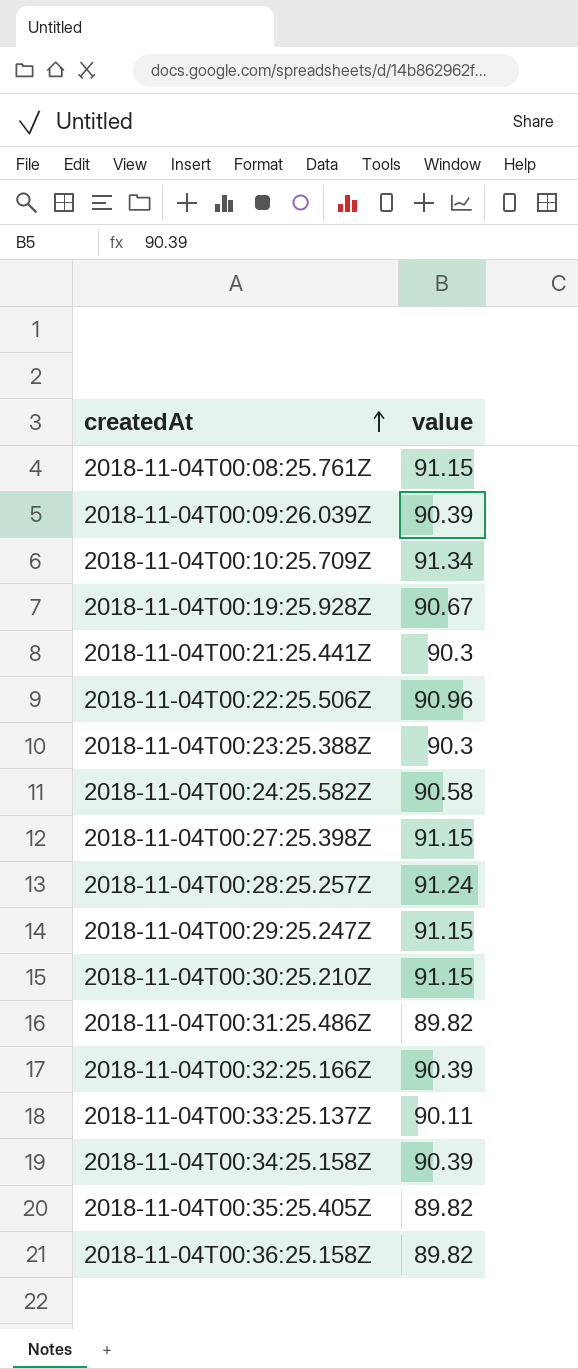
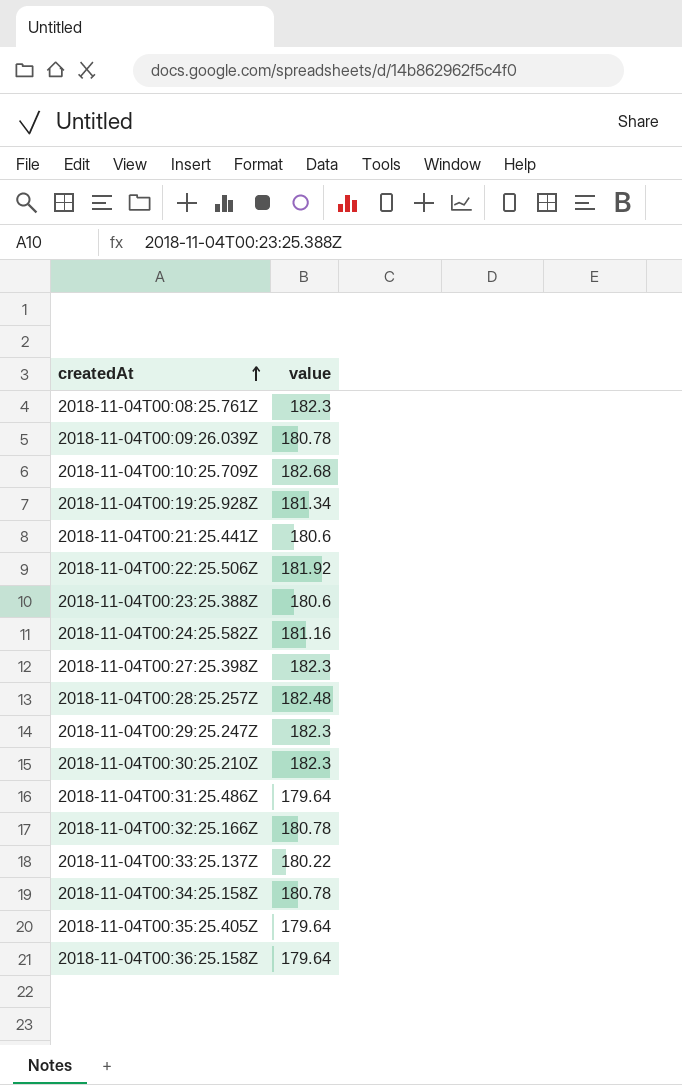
2018-11-04T00:08:25.761Z | value: 91.15 -> 182.3
2018-11-04T00:09:26.039Z | value: 90.39 -> 180.78
2018-11-04T00:10:25.709Z | value: 91.34 -> 182.68
2018-11-04T00:19:25.928Z | value: 90.67 -> 181.34
2018-11-04T00:21:25.441Z | value: 90.3 -> 180.6
2018-11-04T00:22:25.506Z | value: 90.96 -> 181.92
2018-11-04T00:23:25.388Z | value: 90.3 -> 180.6
2018-11-04T00:24:25.582Z | value: 90.58 -> 181.16
2018-11-04T00:27:25.398Z | value: 91.15 -> 182.3
2018-11-04T00:28:25.257Z | value: 91.24 -> 182.48
2018-11-04T00:29:25.247Z | value: 91.15 -> 182.3
2018-11-04T00:30:25.210Z | value: 91.15 -> 182.3
2018-11-04T00:31:25.486Z | value: 89.82 -> 179.64
2018-11-04T00:32:25.166Z | value: 90.39 -> 180.78
2018-11-04T00:33:25.137Z | value: 90.11 -> 180.22
2018-11-04T00:34:25.158Z | value: 90.39 -> 180.78
2018-11-04T00:35:25.405Z | value: 89.82 -> 179.64
2018-11-04T00:36:25.158Z | value: 89.82 -> 179.64

